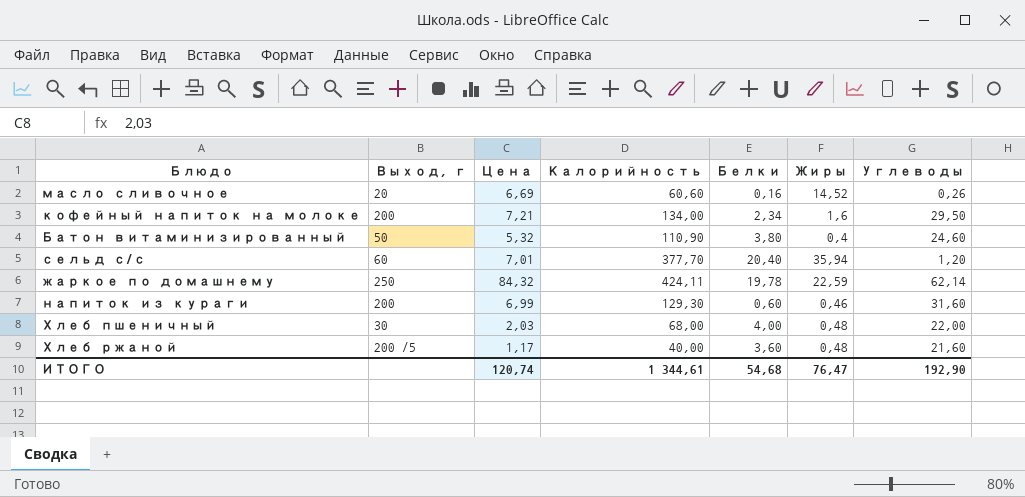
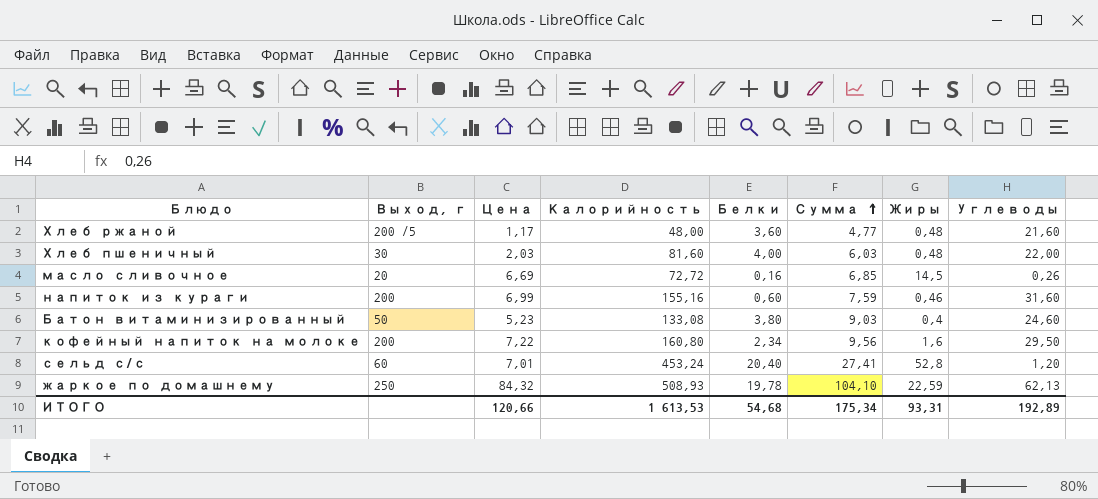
row order: none -> Сумма ascending
column Сумма | formula: none -> [Цена] + [Белки]
Хлеб ржаной | Калорийность: 40,00 -> 48,00
Хлеб пшеничный | Калорийность: 68,00 -> 81,60
масло сливочное | Калорийность: 60,60 -> 72,72
масло сливочное | Жиры: 14,52 -> 14,5
напиток из кураги | Калорийность: 129,30 -> 155,16
Батон витаминизированный | Цена: 5,32 -> 5,23
Батон витаминизированный | Калорийность: 110,90 -> 133,08
кофейный напиток на молоке | Цена: 7,21 -> 7,22
кофейный напиток на молоке | Калорийность: 134,00 -> 160,80
сельд с/с | Калорийность: 377,70 -> 453,24
сельд с/с | Жиры: 35,94 -> 52,8
жаркое по домашнему | Калорийность: 424,11 -> 508,93
жаркое по домашнему | Углеводы: 62,14 -> 62,13
ИТОГО | Цена: 120,74 -> 120,66
ИТОГО | Калорийность: 1 344,61 -> 1 613,53
ИТОГО | Жиры: 76,47 -> 93,31
ИТОГО | Углеводы: 192,90 -> 192,89

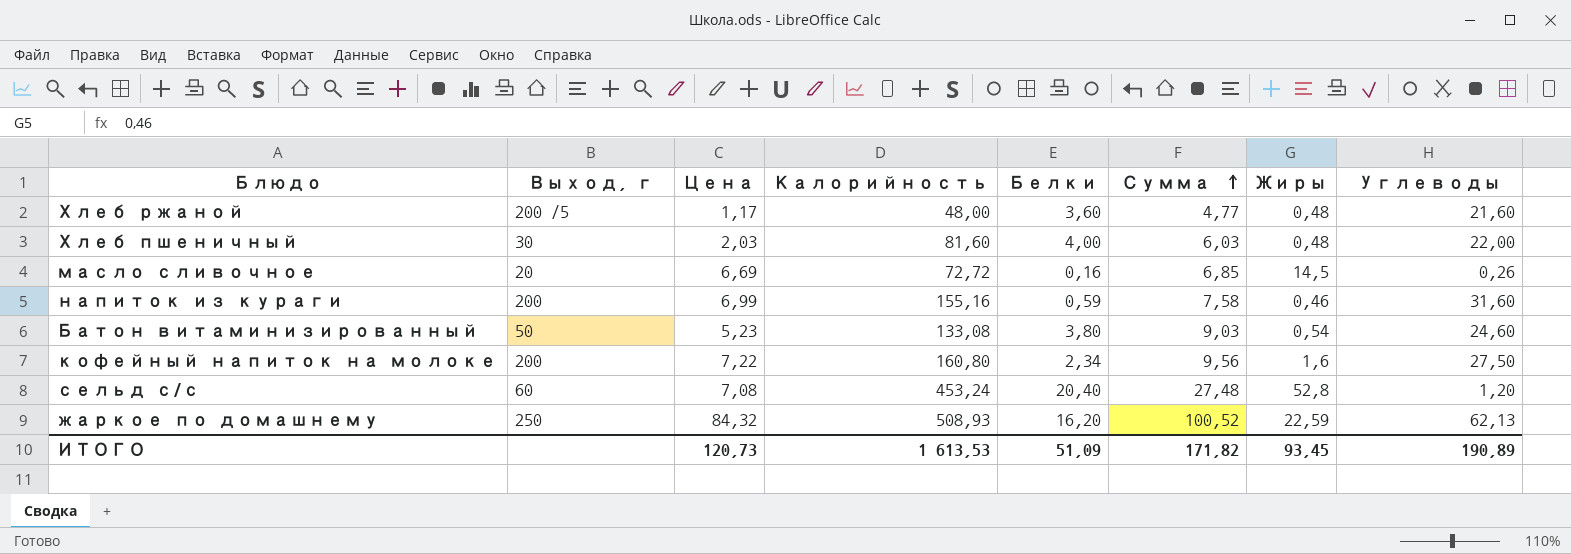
напиток из кураги | Белки: 0,60 -> 0,59
напиток из кураги | Сумма: 7,59 -> 7,58
Батон витаминизированный | Жиры: 0,4 -> 0,54
кофейный напиток на молоке | Углеводы: 29,50 -> 27,50
сельд с/с | Цена: 7,01 -> 7,08
сельд с/с | Сумма: 27,41 -> 27,48
жаркое по домашнему | Белки: 19,78 -> 16,20
жаркое по домашнему | Сумма: 104,10 -> 100,52
ИТОГО | Цена: 120,66 -> 120,73
ИТОГО | Белки: 54,68 -> 51,09
ИТОГО | Сумма: 175,34 -> 171,82
ИТОГО | Жиры: 93,31 -> 93,45
ИТОГО | Углеводы: 192,89 -> 190,89

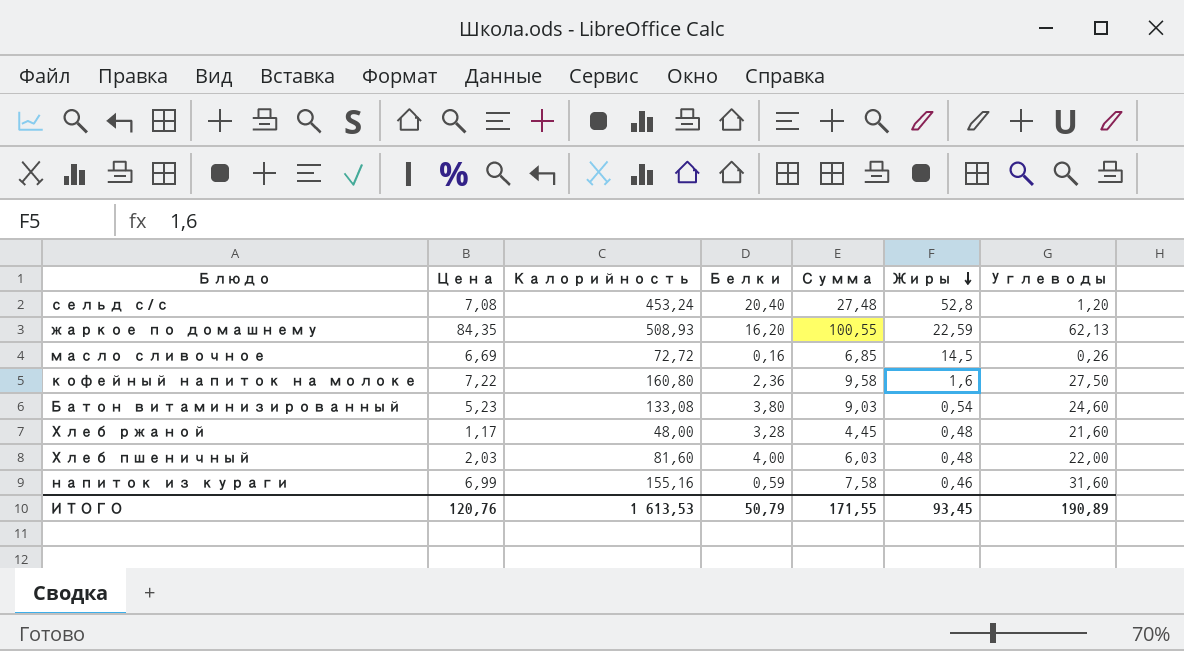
row order: Сумма ascending -> Жиры descending
column Выход, г | position: 2 -> none
жаркое по домашнему | Цена: 84,32 -> 84,35
жаркое по домашнему | Сумма: 100,52 -> 100,55
кофейный напиток на молоке | Белки: 2,34 -> 2,36
кофейный напиток на молоке | Сумма: 9,56 -> 9,58
Хлеб ржаной | Белки: 3,60 -> 3,28
Хлеб ржаной | Сумма: 4,77 -> 4,45
ИТОГО | Цена: 120,73 -> 120,76
ИТОГО | Белки: 51,09 -> 50,79
ИТОГО | Сумма: 171,82 -> 171,55

